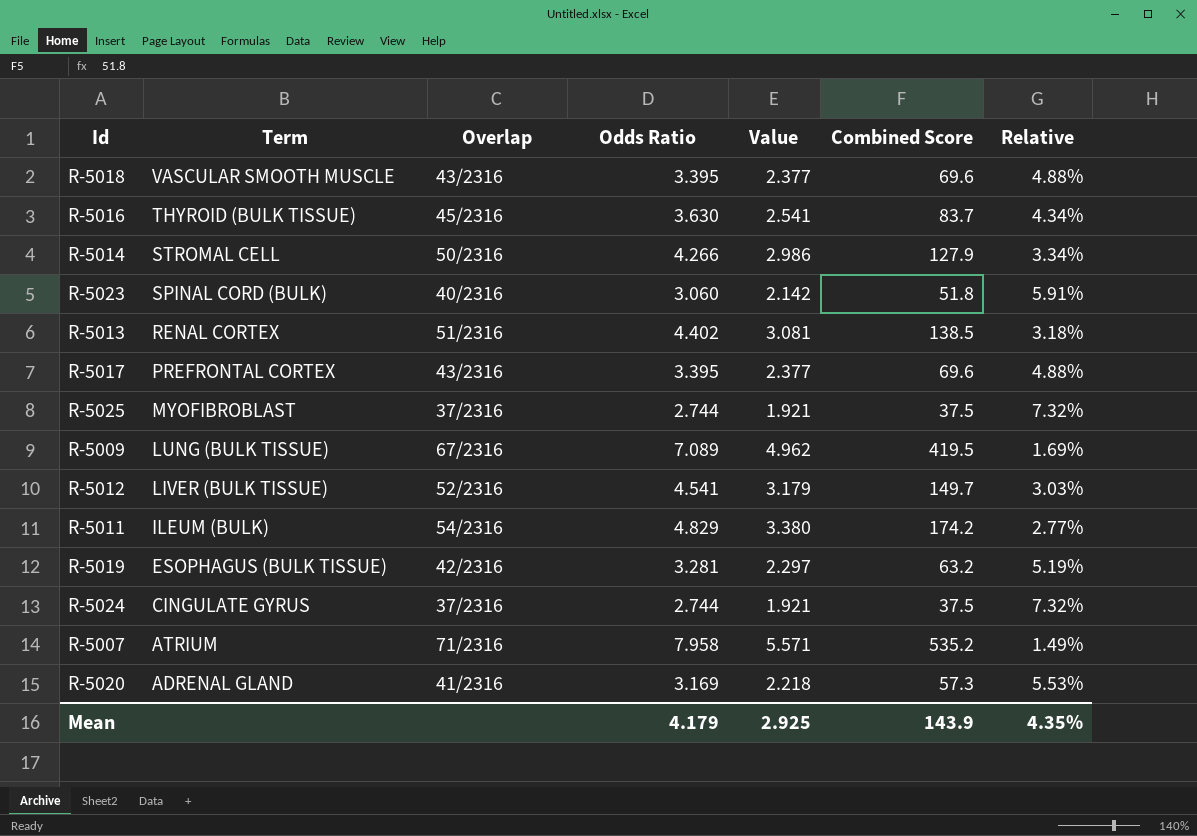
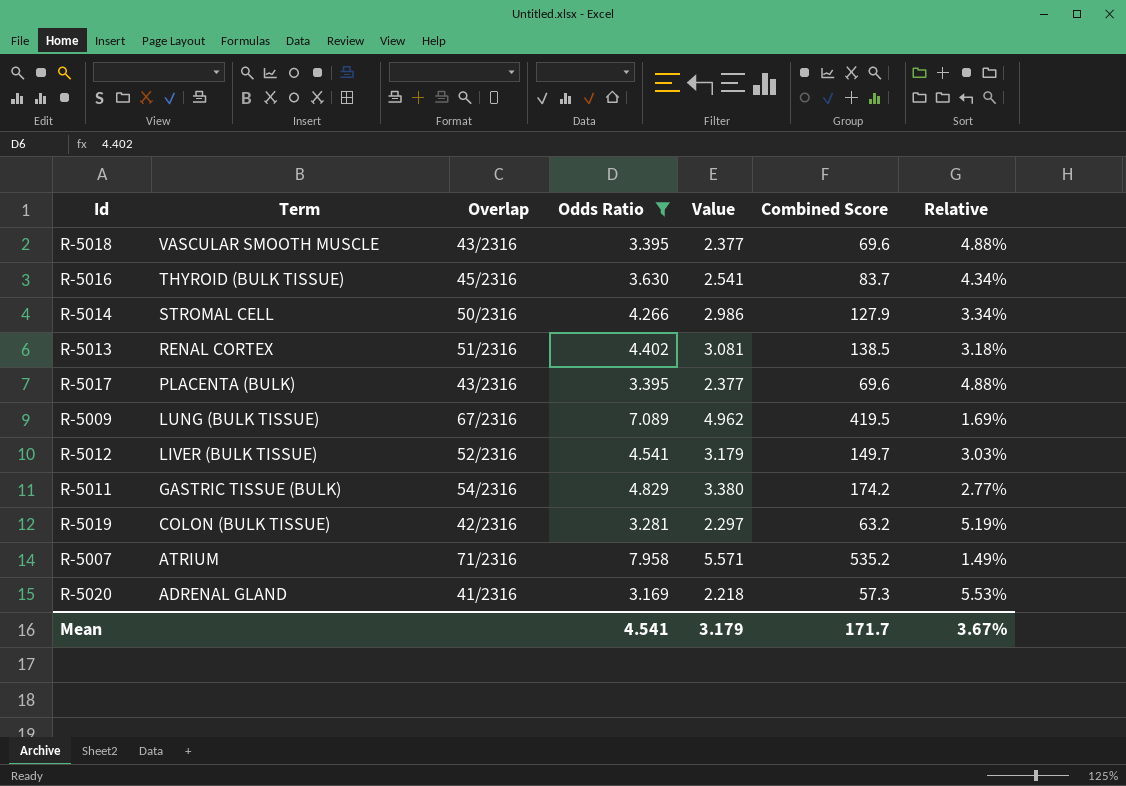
filter: none -> Odds Ratio >= 3.169
R-5017 | Term: PREFRONTAL CORTEX -> PLACENTA (BULK)
R-5011 | Term: ILEUM (BULK) -> GASTRIC TISSUE (BULK)
R-5019 | Term: ESOPHAGUS (BULK TISSUE) -> COLON (BULK TISSUE)
Mean | Odds Ratio: 4.179 -> 4.541
Mean | Value: 2.925 -> 3.179
Mean | Combined Score: 143.9 -> 171.7
Mean | Relative: 4.35% -> 3.67%

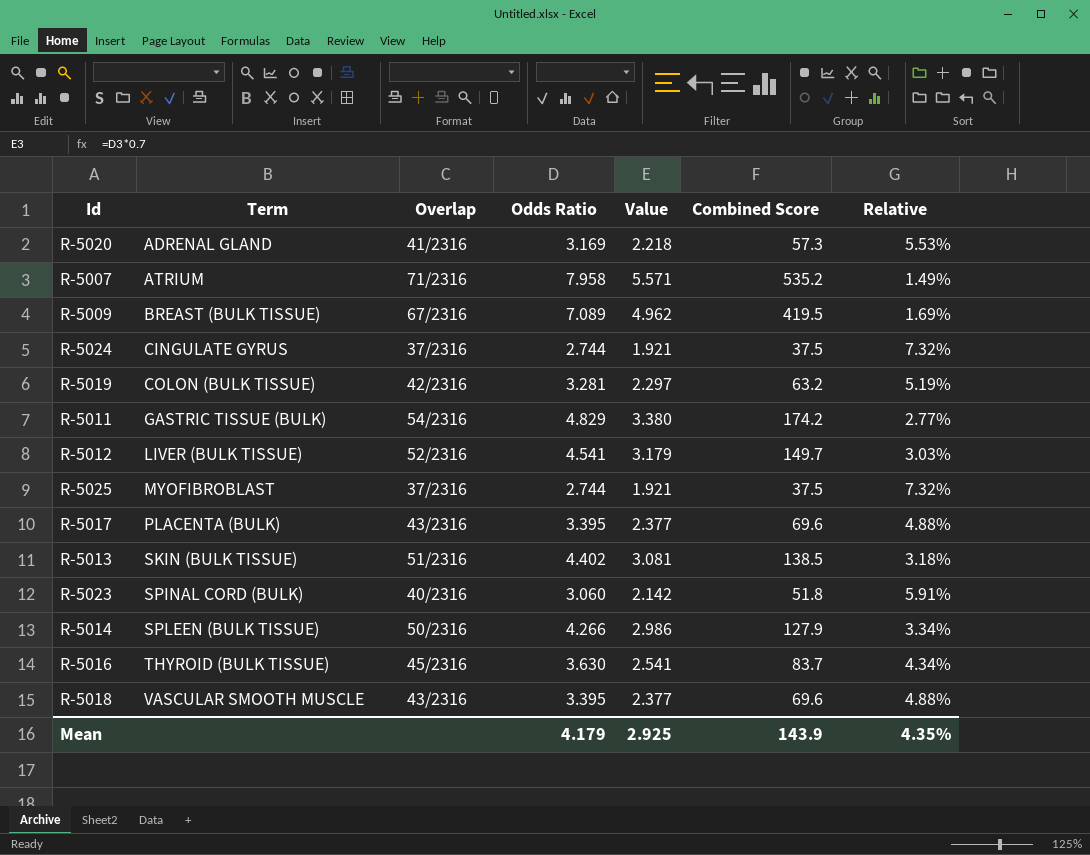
filter: Odds Ratio >= 3.169 -> none
row order: Term descending -> Term ascending
R-5009 | Term: LUNG (BULK TISSUE) -> BREAST (BULK TISSUE)
R-5013 | Term: RENAL CORTEX -> SKIN (BULK TISSUE)
R-5014 | Term: STROMAL CELL -> SPLEEN (BULK TISSUE)
Mean | Odds Ratio: 4.541 -> 4.179
Mean | Value: 3.179 -> 2.925
Mean | Combined Score: 171.7 -> 143.9
Mean | Relative: 3.67% -> 4.35%

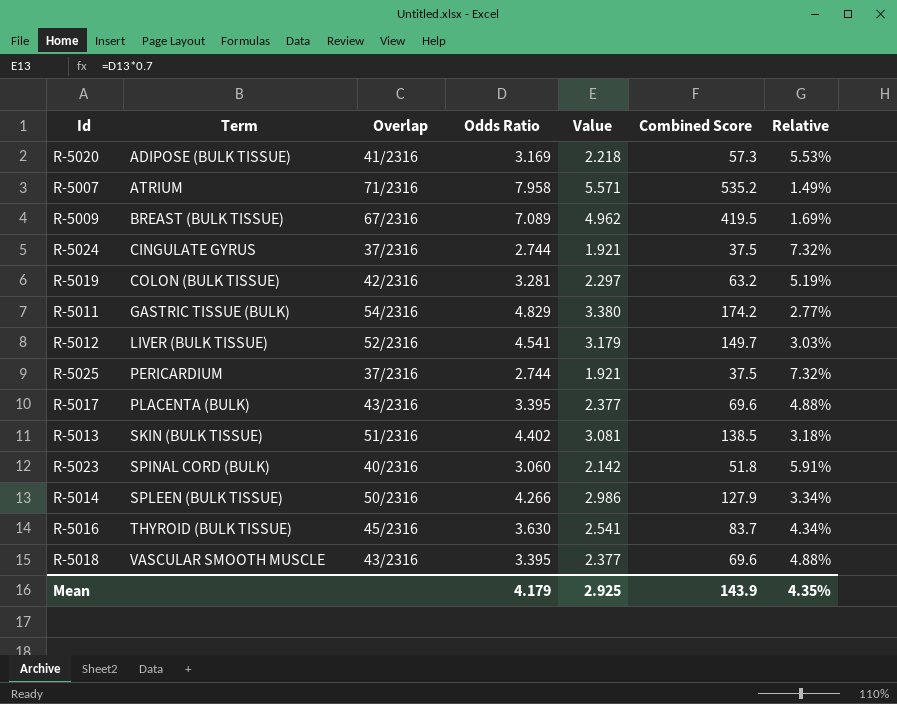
R-5020 | Term: ADRENAL GLAND -> ADIPOSE (BULK TISSUE)
R-5025 | Term: MYOFIBROBLAST -> PERICARDIUM

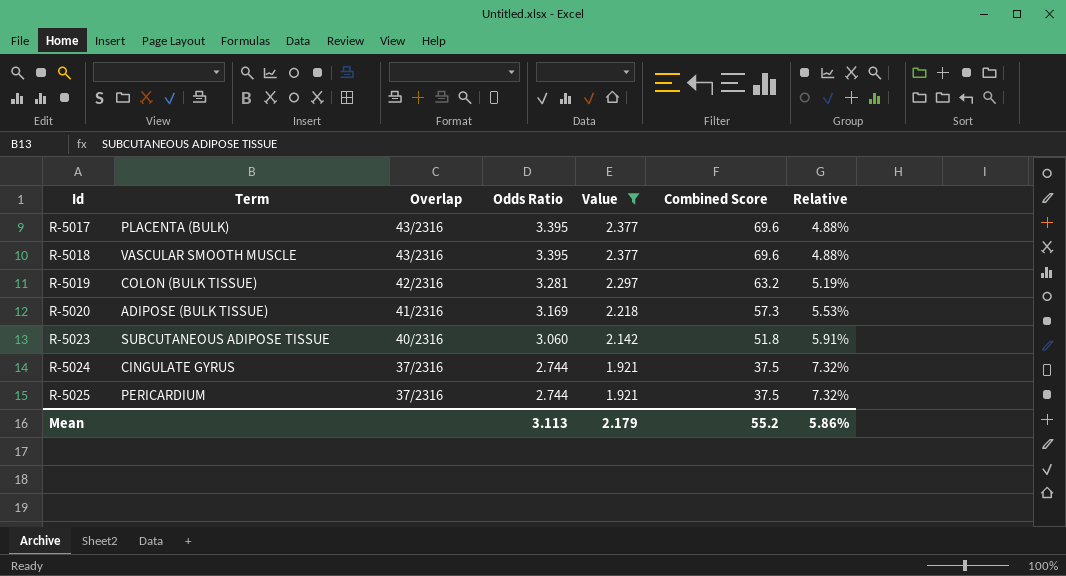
filter: none -> Value <= 2.377
row order: Term ascending -> Id ascending
R-5023 | Term: SPINAL CORD (BULK) -> SUBCUTANEOUS ADIPOSE TISSUE
Mean | Odds Ratio: 4.179 -> 3.113
Mean | Value: 2.925 -> 2.179
Mean | Combined Score: 143.9 -> 55.2
Mean | Relative: 4.35% -> 5.86%

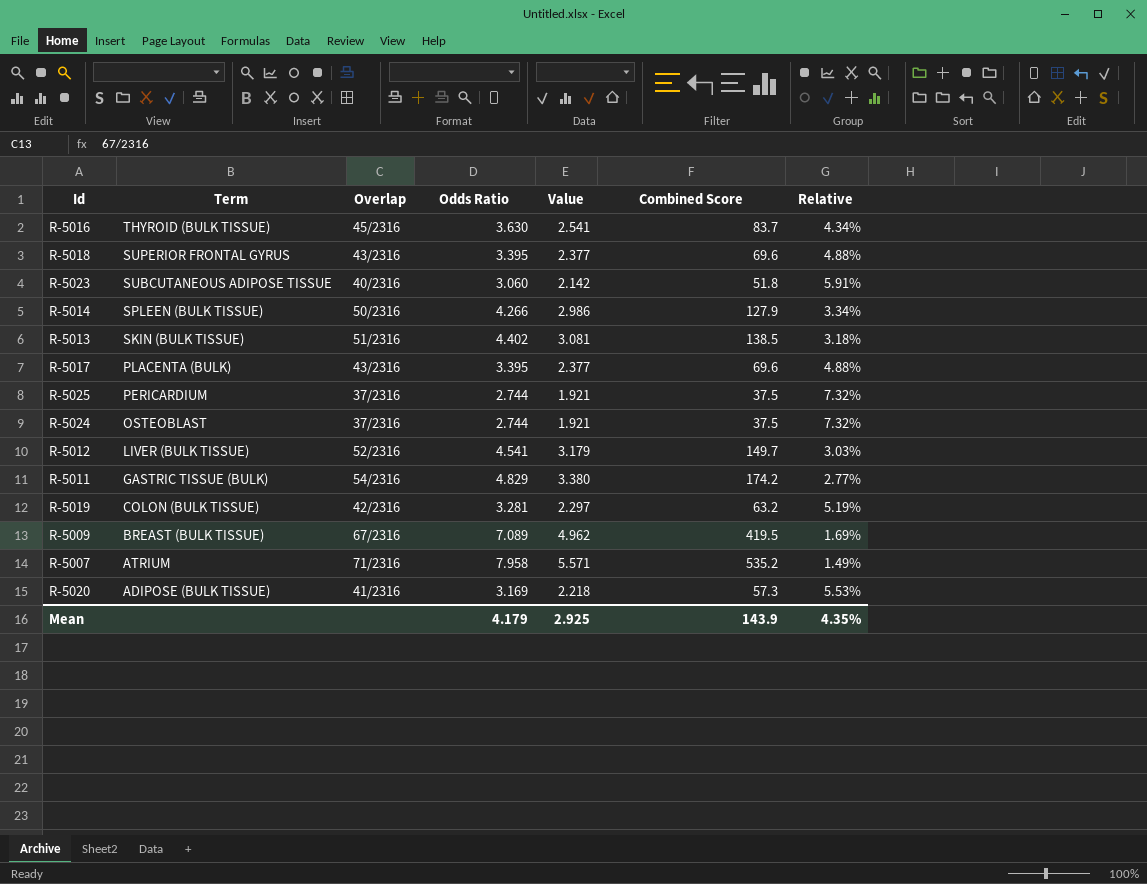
filter: Value <= 2.377 -> none
row order: Id ascending -> Term descending
R-5018 | Term: VASCULAR SMOOTH MUSCLE -> SUPERIOR FRONTAL GYRUS
R-5024 | Term: CINGULATE GYRUS -> OSTEOBLAST
Mean | Odds Ratio: 3.113 -> 4.179
Mean | Value: 2.179 -> 2.925
Mean | Combined Score: 55.2 -> 143.9
Mean | Relative: 5.86% -> 4.35%

